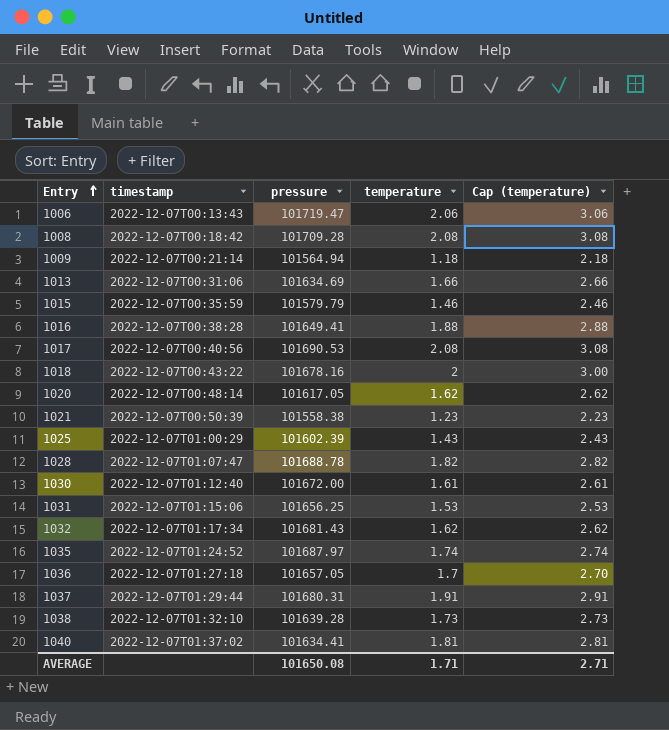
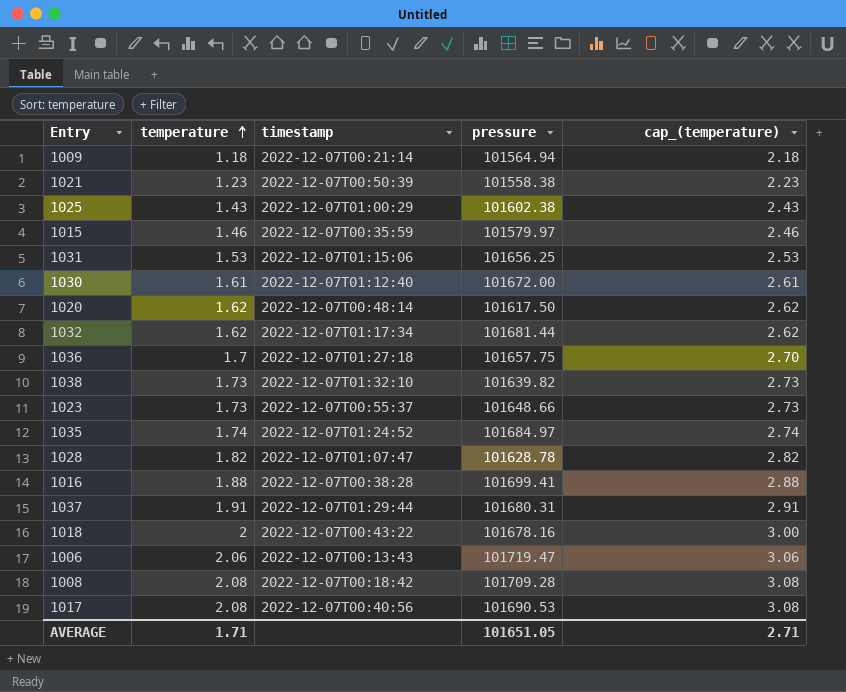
row order: Entry ascending -> temperature ascending
column temperature | position: 4 -> 2
column name: Cap (temperature) -> cap_(temperature)
row 1013: 2022-12-07T00:31:06 | 101634.69 | 1.66 | 2.66 -> none
row 1040: 2022-12-07T01:37:02 | 101634.41 | 1.81 | 2.81 -> none
1025 | pressure: 101602.39 -> 101602.38
1015 | pressure: 101579.79 -> 101579.97
1020 | pressure: 101617.05 -> 101617.50
1032 | pressure: 101681.43 -> 101681.44
1036 | pressure: 101657.05 -> 101657.75
1038 | pressure: 101639.28 -> 101639.82
row 1023: none -> 1.73 | 2022-12-07T00:55:37 | 101648.66 | 2.73
1035 | pressure: 101687.97 -> 101684.97
1028 | pressure: 101688.78 -> 101628.78
1016 | pressure: 101649.41 -> 101699.41
AVERAGE | pressure: 101650.08 -> 101651.05

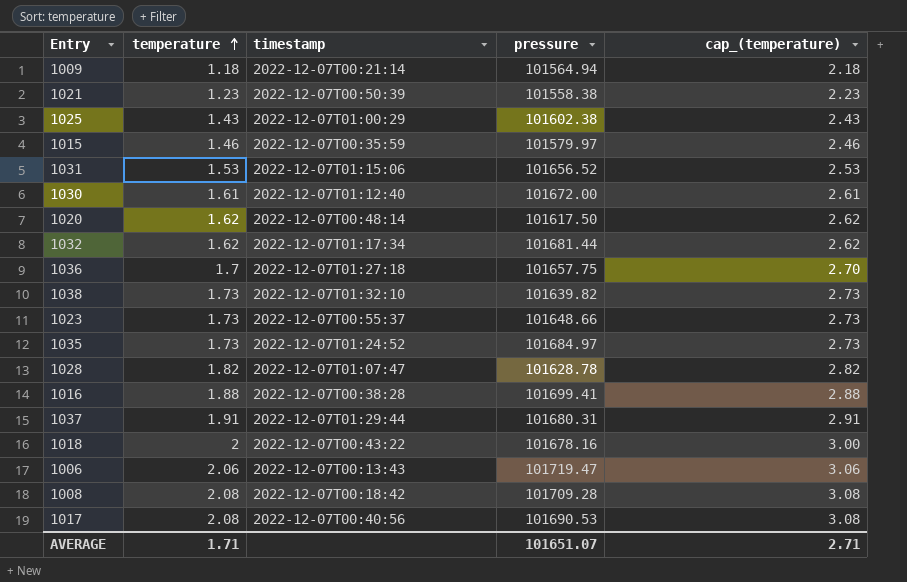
1031 | pressure: 101656.25 -> 101656.52
1035 | temperature: 1.74 -> 1.73
1035 | cap_(temperature): 2.74 -> 2.73
AVERAGE | pressure: 101651.05 -> 101651.07

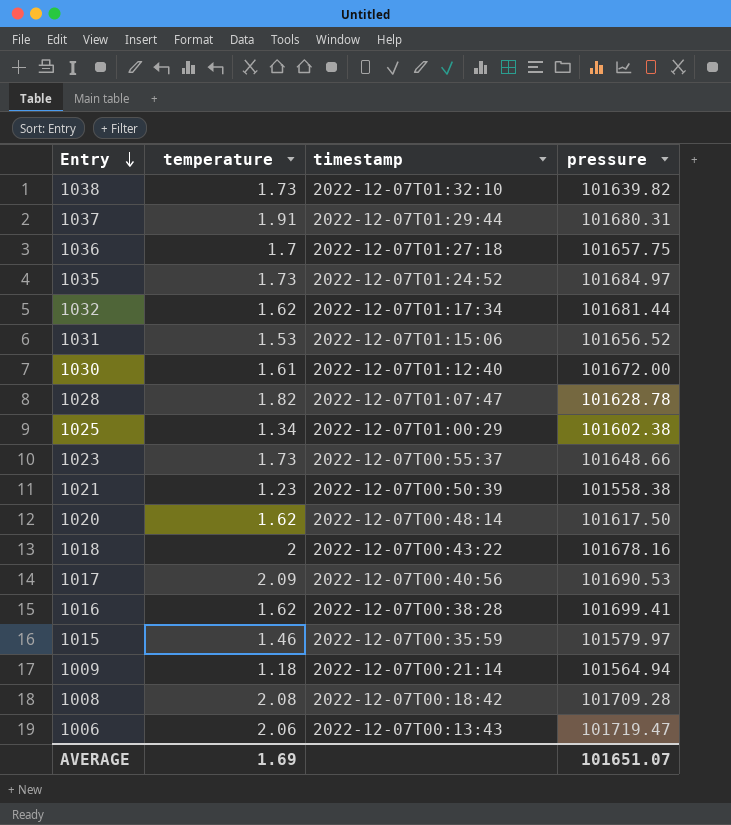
row order: temperature ascending -> Entry descending
column cap_(temperature) | formula: [temperature] + 1 -> none
1025 | temperature: 1.43 -> 1.34
1017 | temperature: 2.08 -> 2.09
1016 | temperature: 1.88 -> 1.62
AVERAGE | temperature: 1.71 -> 1.69

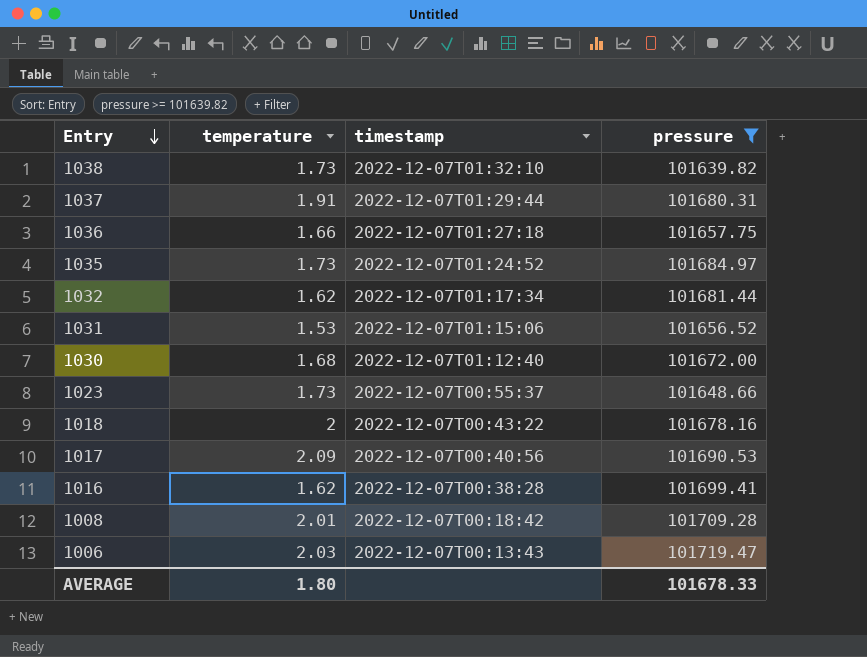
filter: none -> pressure >= 101639.82
1036 | temperature: 1.7 -> 1.66
1030 | temperature: 1.61 -> 1.68
1008 | temperature: 2.08 -> 2.01
1006 | temperature: 2.06 -> 2.03
AVERAGE | temperature: 1.69 -> 1.80
AVERAGE | pressure: 101651.07 -> 101678.33

